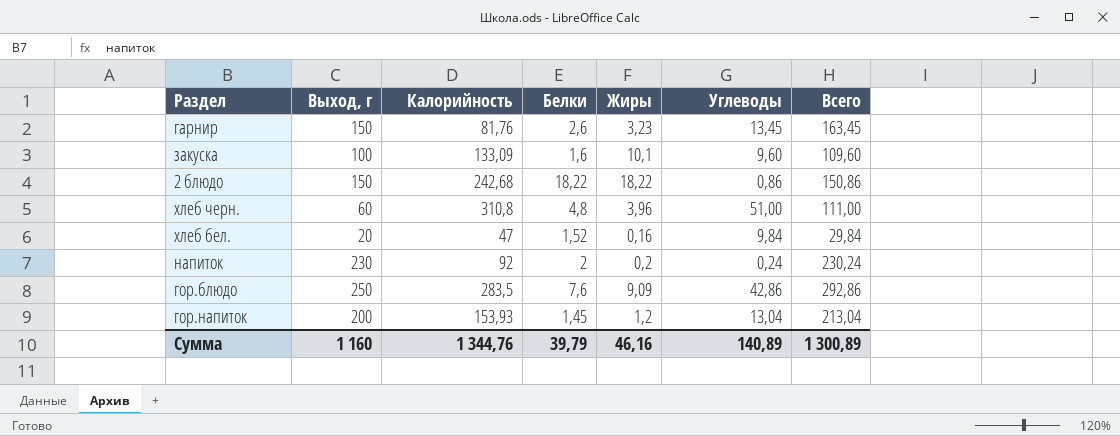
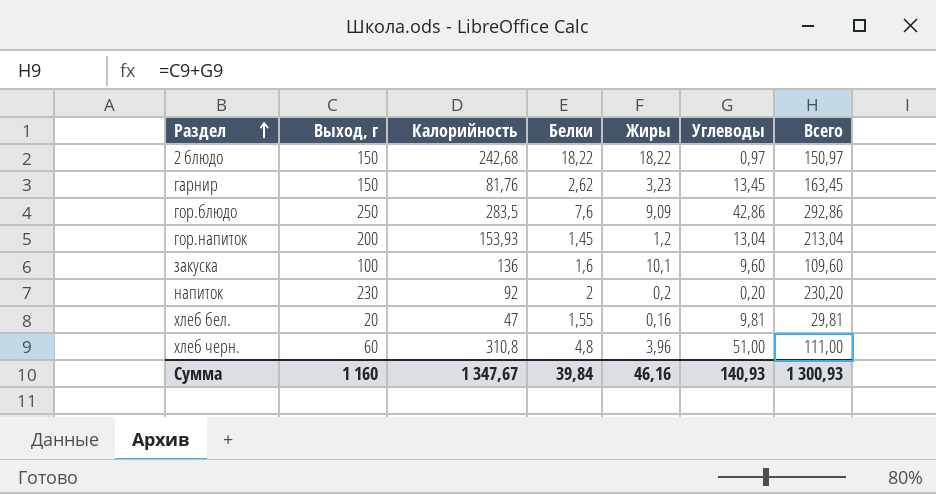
row order: none -> Раздел ascending
2 блюдо | Углеводы: 0,86 -> 0,97
2 блюдо | Всего: 150,86 -> 150,97
гарнир | Белки: 2,6 -> 2,62
закуска | Калорийность: 133,09 -> 136
напиток | Углеводы: 0,24 -> 0,20
напиток | Всего: 230,24 -> 230,20
хлеб бел. | Белки: 1,52 -> 1,55
хлеб бел. | Углеводы: 9,84 -> 9,81
хлеб бел. | Всего: 29,84 -> 29,81
Сумма | Калорийность: 1 344,76 -> 1 347,67
Сумма | Белки: 39,79 -> 39,84
Сумма | Углеводы: 140,89 -> 140,93
Сумма | Всего: 1 300,89 -> 1 300,93

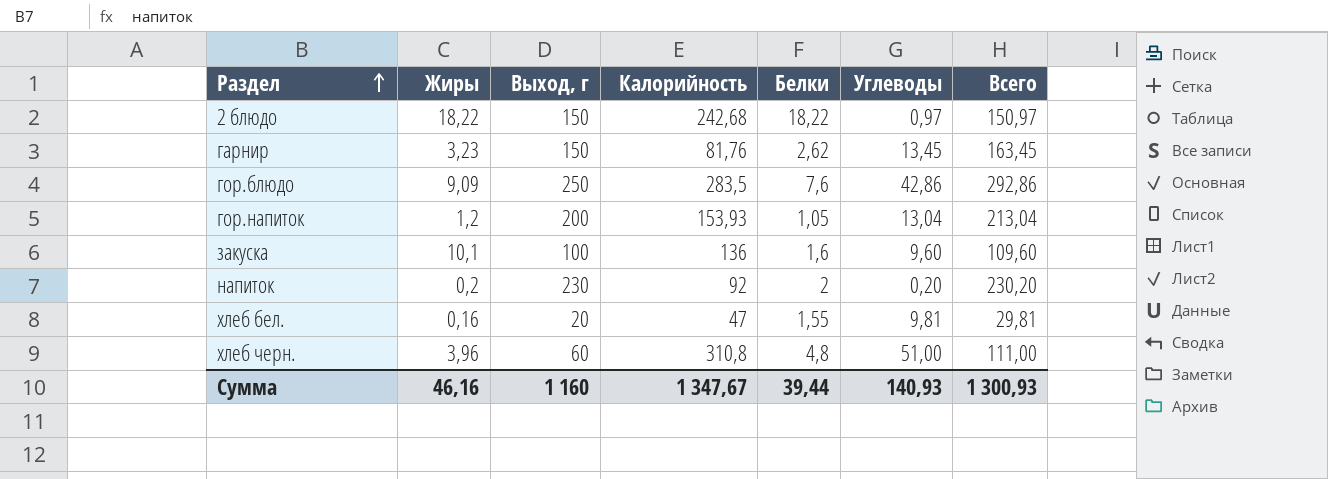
column Жиры | position: 5 -> 2
гор.напиток | Белки: 1,45 -> 1,05
Сумма | Белки: 39,84 -> 39,44

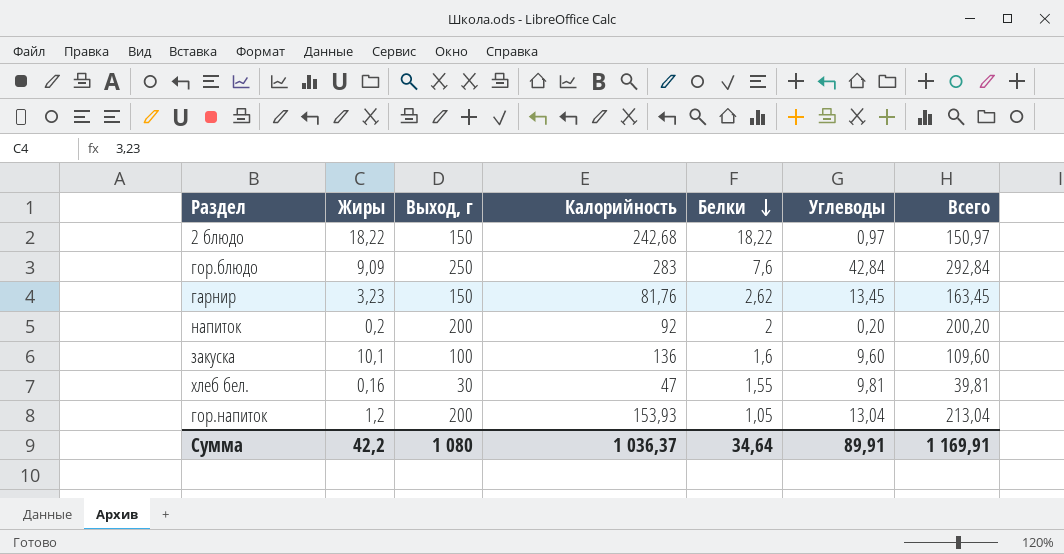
row order: Раздел ascending -> Белки descending
row хлеб черн.: 3,96 | 60 | 310,8 | 4,8 | 51,00 | 111,00 -> none
гор.блюдо | Калорийность: 283,5 -> 283
гор.блюдо | Углеводы: 42,86 -> 42,84
гор.блюдо | Всего: 292,86 -> 292,84
напиток | Выход, г: 230 -> 200
напиток | Всего: 230,20 -> 200,20
хлеб бел. | Выход, г: 20 -> 30
хлеб бел. | Всего: 29,81 -> 39,81
Сумма | Жиры: 46,16 -> 42,2
Сумма | Выход, г: 1 160 -> 1 080
Сумма | Калорийность: 1 347,67 -> 1 036,37
Сумма | Белки: 39,44 -> 34,64
Сумма | Углеводы: 140,93 -> 89,91
Сумма | Всего: 1 300,93 -> 1 169,91

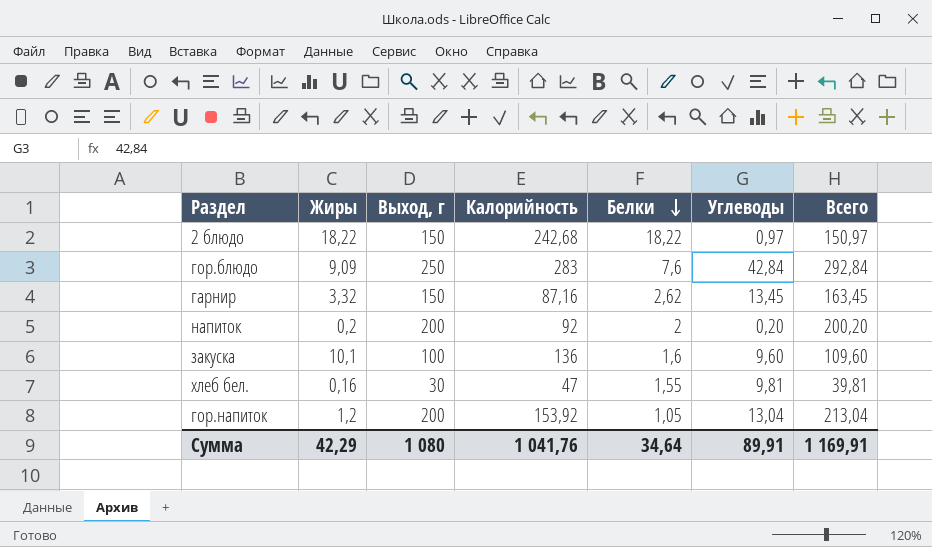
гарнир | Жиры: 3,23 -> 3,32
гарнир | Калорийность: 81,76 -> 87,16
гор.напиток | Калорийность: 153,93 -> 153,92
Сумма | Жиры: 42,2 -> 42,29
Сумма | Калорийность: 1 036,37 -> 1 041,76

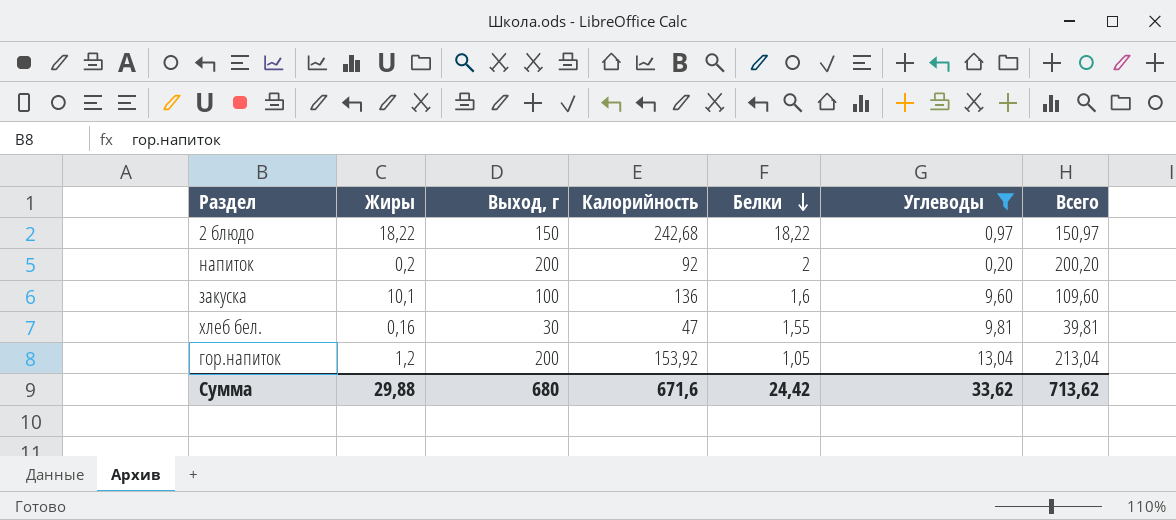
filter: none -> Углеводы <= 13,04
Сумма | Жиры: 42,29 -> 29,88
Сумма | Выход, г: 1 080 -> 680
Сумма | Калорийность: 1 041,76 -> 671,6
Сумма | Белки: 34,64 -> 24,42
Сумма | Углеводы: 89,91 -> 33,62
Сумма | Всего: 1 169,91 -> 713,62

